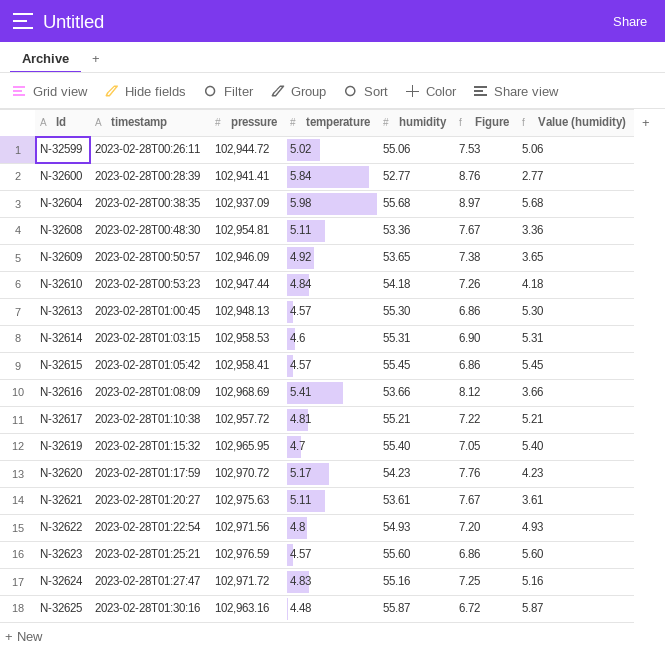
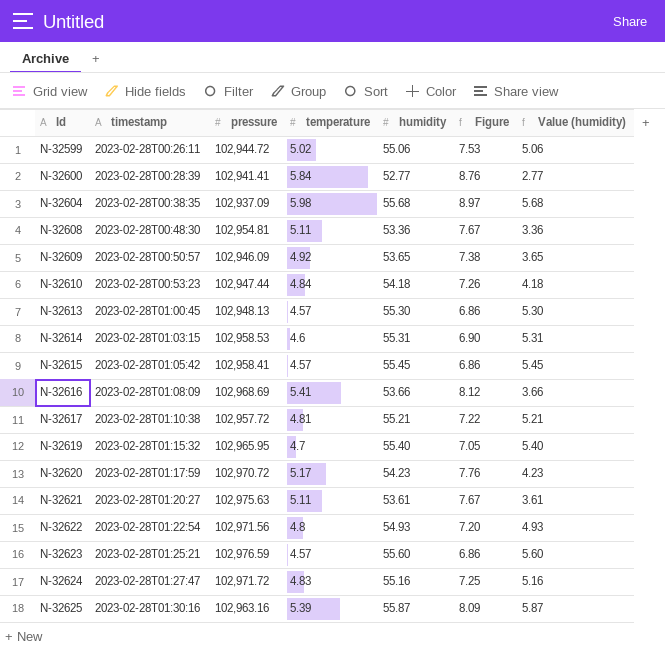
N-32625 | temperature: 4.48 -> 5.39
N-32625 | Figure: 6.72 -> 8.09

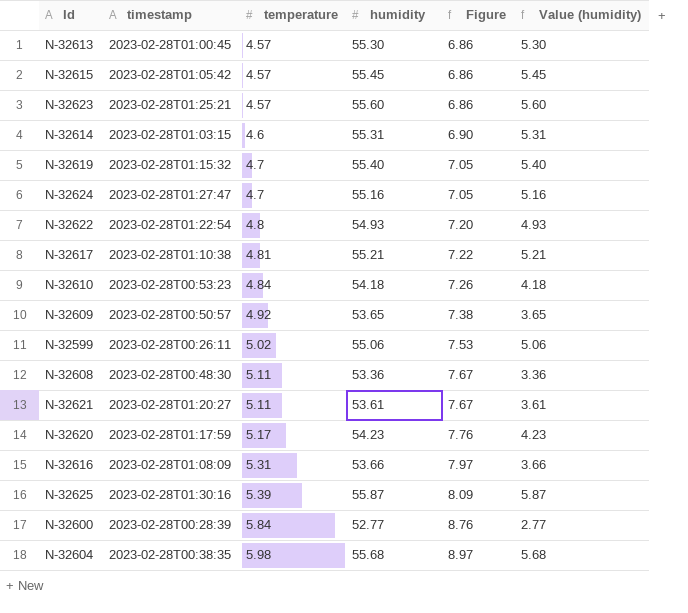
row order: Id ascending -> temperature ascending
column pressure | position: 3 -> none
N-32624 | temperature: 4.83 -> 4.7
N-32624 | Figure: 7.25 -> 7.05
N-32616 | temperature: 5.41 -> 5.31
N-32616 | Figure: 8.12 -> 7.97

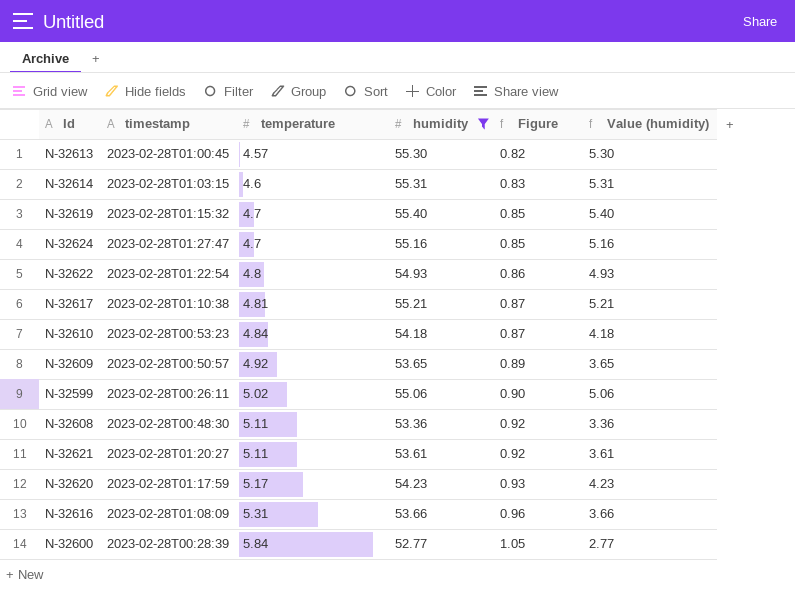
filter: none -> humidity <= 55.40
column Figure | formula: [temperature] * 1.5 -> [temperature] * 0.18

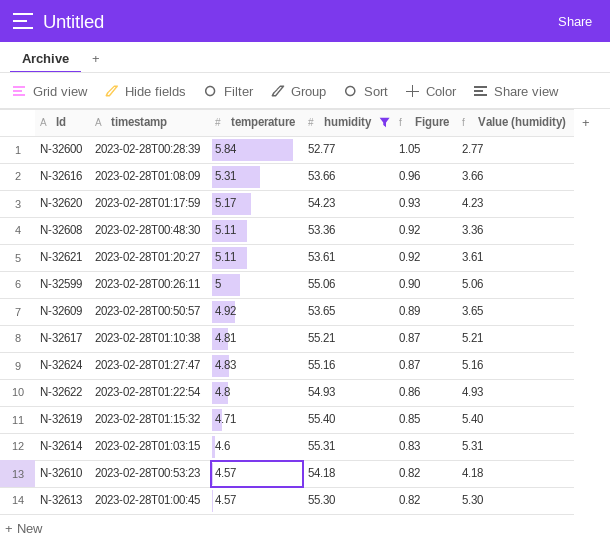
row order: temperature ascending -> Figure descending
N-32599 | temperature: 5.02 -> 5
N-32624 | temperature: 4.7 -> 4.83
N-32624 | Figure: 0.85 -> 0.87
N-32619 | temperature: 4.7 -> 4.71
N-32610 | temperature: 4.84 -> 4.57
N-32610 | Figure: 0.87 -> 0.82

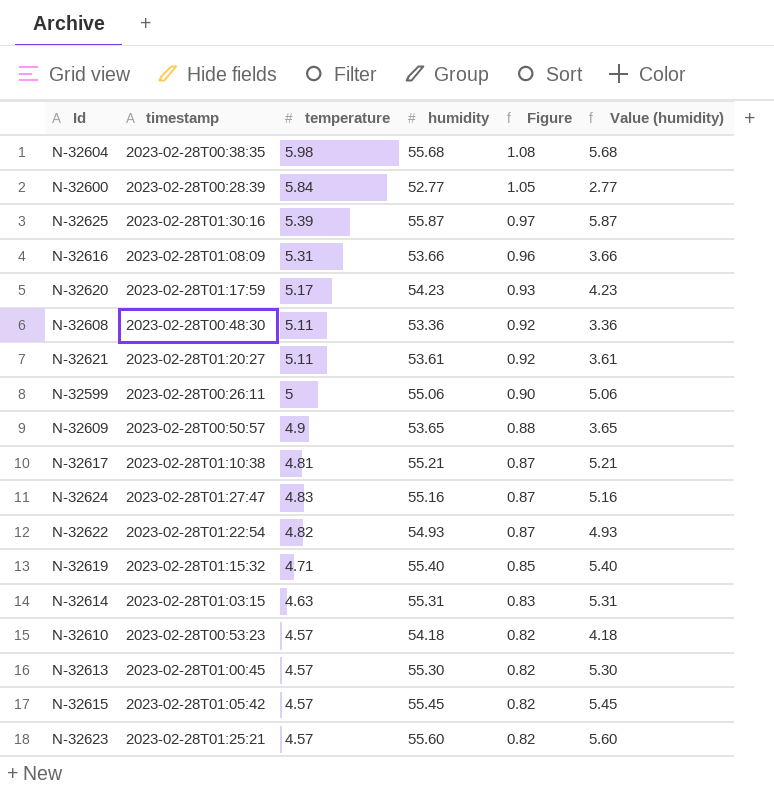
filter: humidity <= 55.40 -> none
N-32609 | temperature: 4.92 -> 4.9
N-32609 | Figure: 0.89 -> 0.88
N-32622 | temperature: 4.8 -> 4.82
N-32622 | Figure: 0.86 -> 0.87
N-32614 | temperature: 4.6 -> 4.63

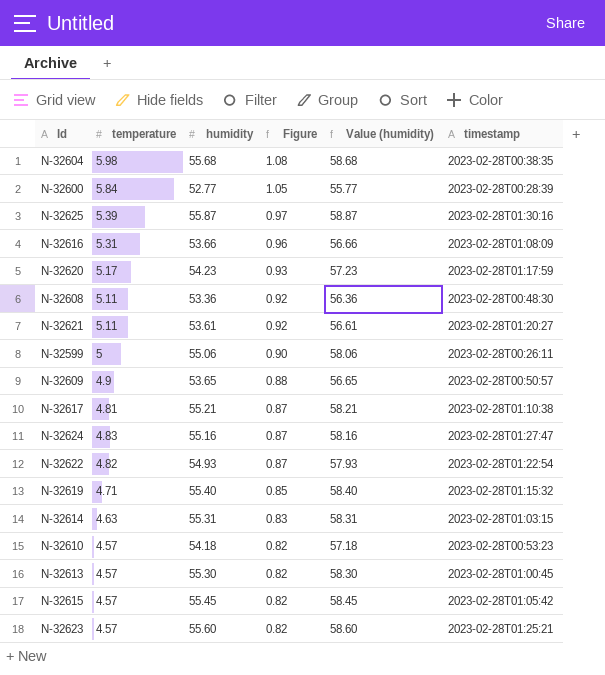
column Value (humidity) | formula: [humidity] - 50 -> [humidity] + 3
column timestamp | position: 2 -> 6

